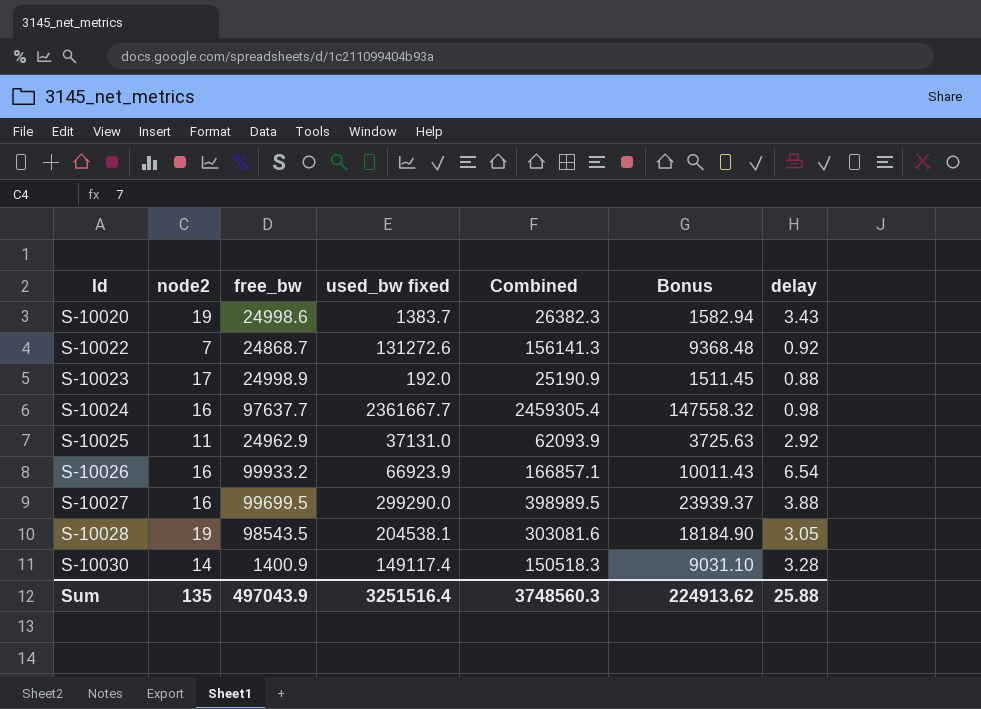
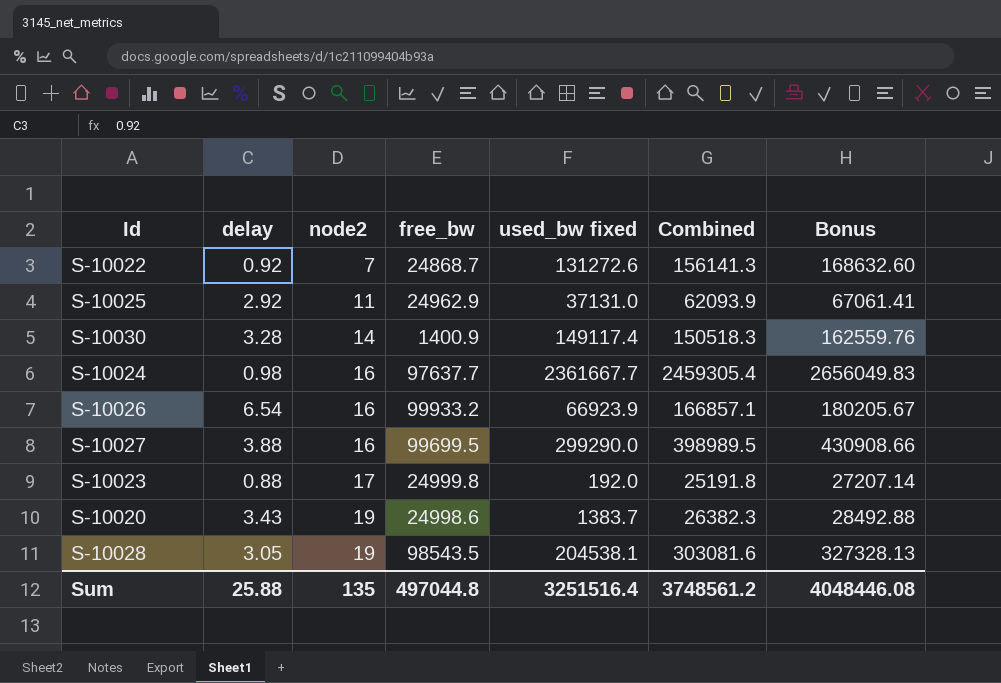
row order: Id ascending -> node2 ascending
column delay | position: 7 -> 2
column Bonus | formula: [Combined] * 0.06 -> [Combined] * 1.08
S-10023 | free_bw: 24998.9 -> 24999.8
S-10023 | Combined: 25190.9 -> 25191.8
Sum | free_bw: 497043.9 -> 497044.8
Sum | Combined: 3748560.3 -> 3748561.2
Sum | Bonus: 224913.62 -> 4048446.08

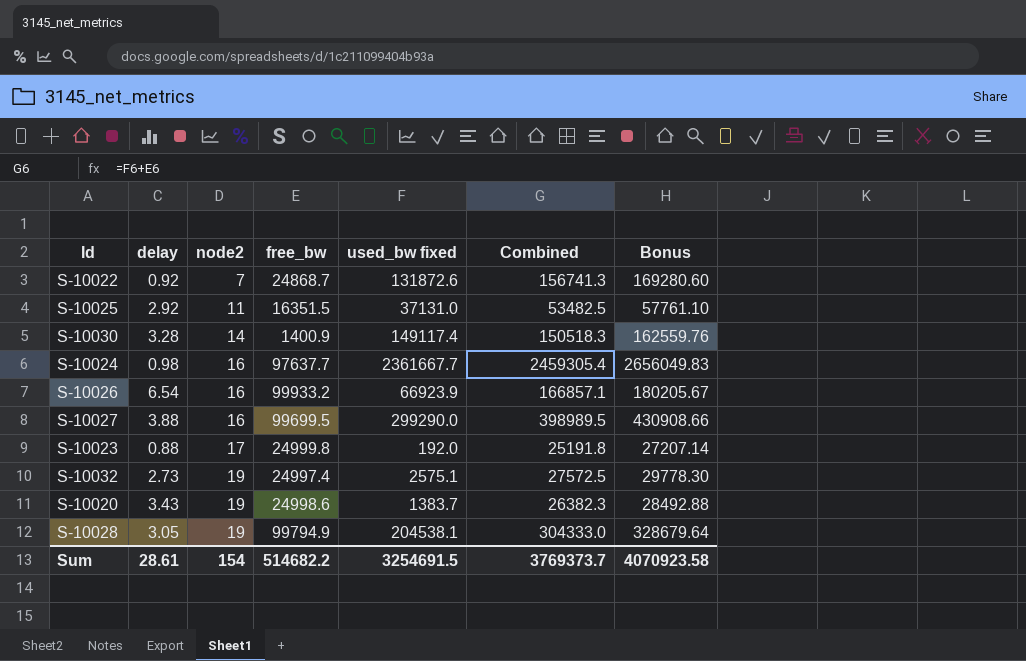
S-10022 | used_bw fixed: 131272.6 -> 131872.6
S-10022 | Combined: 156141.3 -> 156741.3
S-10022 | Bonus: 168632.60 -> 169280.60
S-10025 | free_bw: 24962.9 -> 16351.5
S-10025 | Combined: 62093.9 -> 53482.5
S-10025 | Bonus: 67061.41 -> 57761.10
row S-10032: none -> 2.73 | 19 | 24997.4 | 2575.1 | 27572.5 | 29778.30
S-10028 | free_bw: 98543.5 -> 99794.9
S-10028 | Combined: 303081.6 -> 304333.0
S-10028 | Bonus: 327328.13 -> 328679.64
Sum | delay: 25.88 -> 28.61
Sum | node2: 135 -> 154
Sum | free_bw: 497044.8 -> 514682.2
Sum | used_bw fixed: 3251516.4 -> 3254691.5
Sum | Combined: 3748561.2 -> 3769373.7
Sum | Bonus: 4048446.08 -> 4070923.58

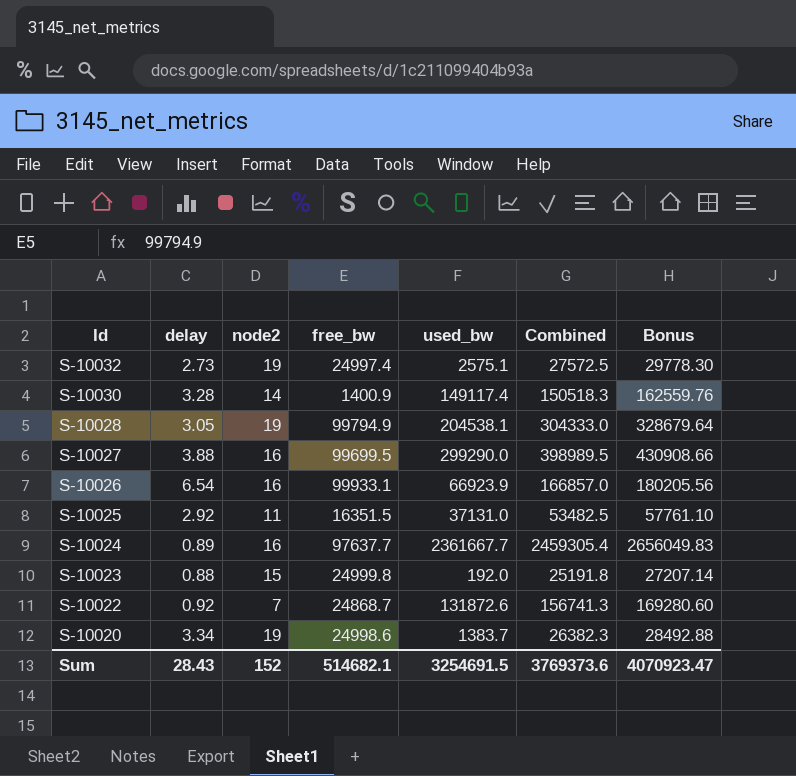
row order: node2 ascending -> Id descending
column name: used_bw fixed -> used_bw
S-10026 | free_bw: 99933.2 -> 99933.1
S-10026 | Combined: 166857.1 -> 166857.0
S-10026 | Bonus: 180205.67 -> 180205.56
S-10024 | delay: 0.98 -> 0.89
S-10023 | node2: 17 -> 15
S-10020 | delay: 3.43 -> 3.34
Sum | delay: 28.61 -> 28.43
Sum | node2: 154 -> 152
Sum | free_bw: 514682.2 -> 514682.1
Sum | Combined: 3769373.7 -> 3769373.6
Sum | Bonus: 4070923.58 -> 4070923.47

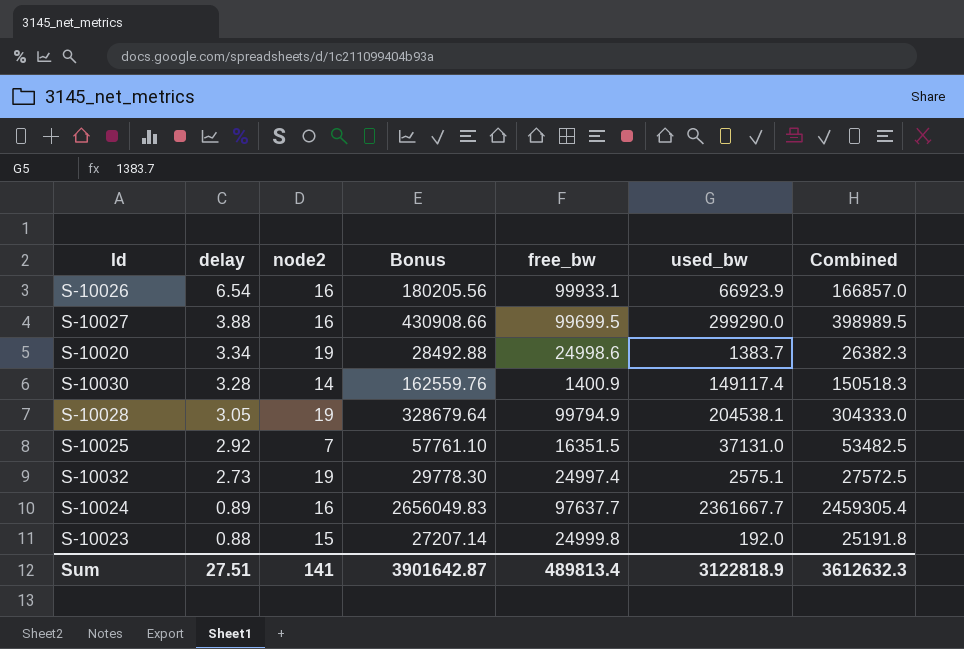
row order: Id descending -> delay descending
column Bonus | position: 7 -> 4
row S-10022: 0.92 | 7 | 24868.7 | 131872.6 | 156741.3 | 169280.60 -> none
S-10025 | node2: 11 -> 7
Sum | delay: 28.43 -> 27.51
Sum | node2: 152 -> 141
Sum | Bonus: 4070923.47 -> 3901642.87
Sum | free_bw: 514682.1 -> 489813.4
Sum | used_bw: 3254691.5 -> 3122818.9
Sum | Combined: 3769373.6 -> 3612632.3

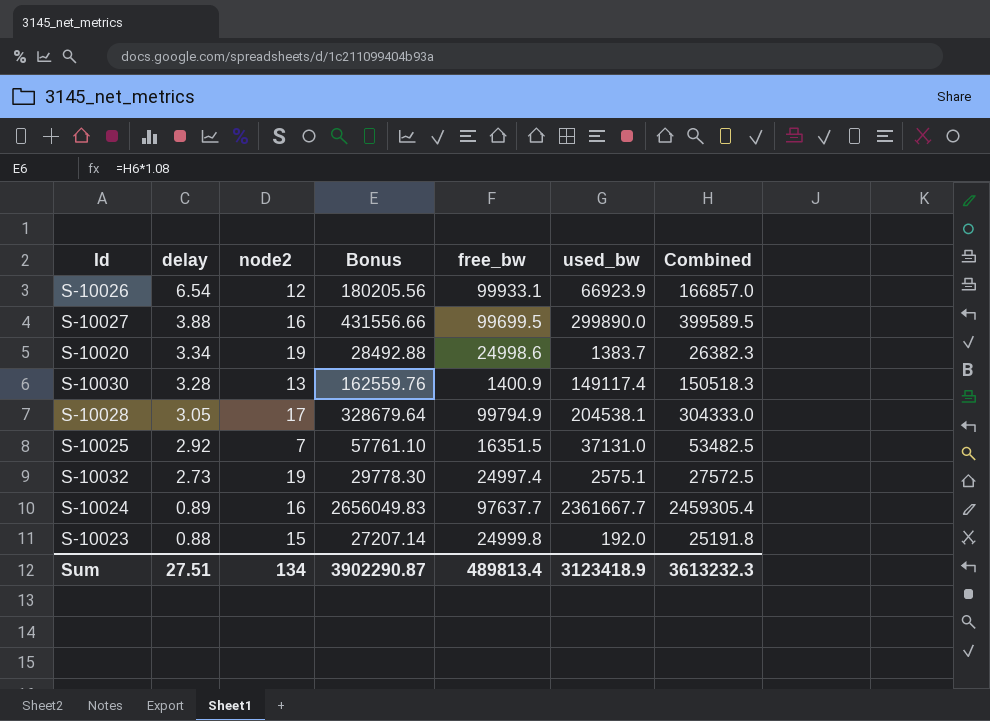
S-10026 | node2: 16 -> 12
S-10027 | Bonus: 430908.66 -> 431556.66
S-10027 | used_bw: 299290.0 -> 299890.0
S-10027 | Combined: 398989.5 -> 399589.5
S-10030 | node2: 14 -> 13
S-10028 | node2: 19 -> 17
Sum | node2: 141 -> 134
Sum | Bonus: 3901642.87 -> 3902290.87
Sum | used_bw: 3122818.9 -> 3123418.9
Sum | Combined: 3612632.3 -> 3613232.3

